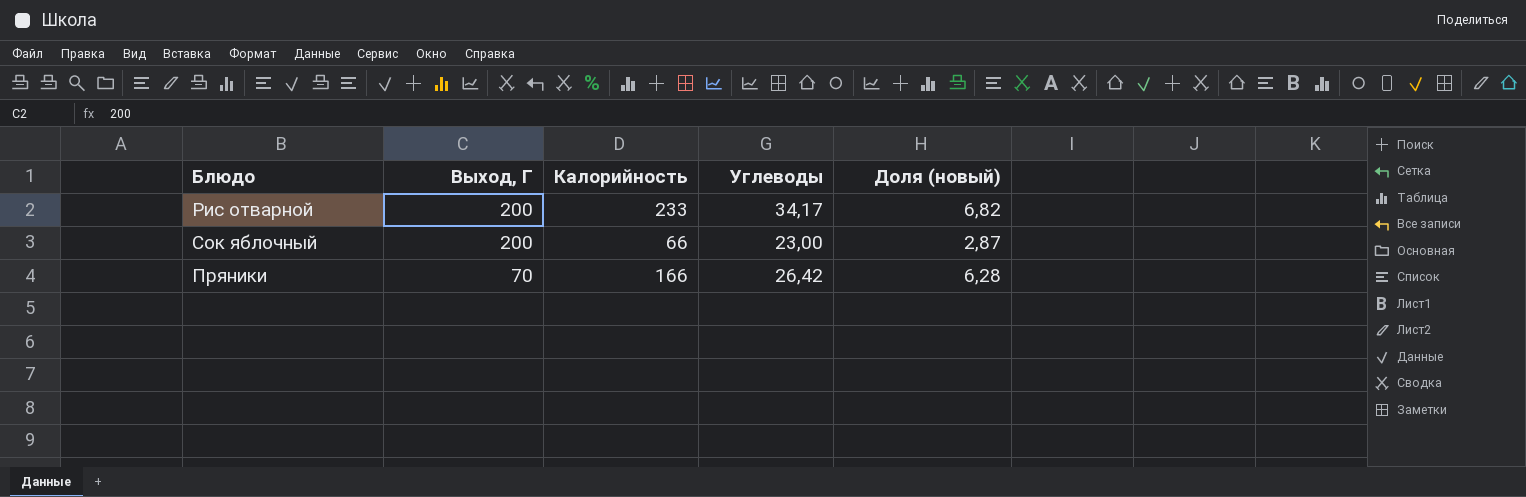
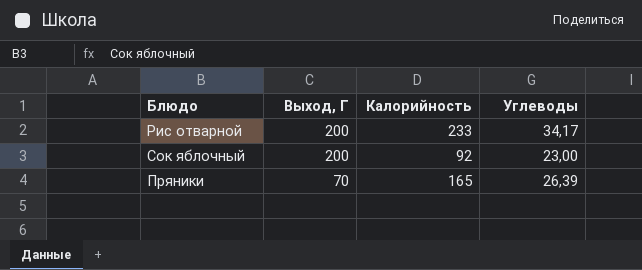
column Доля (новый) | formula: [Калорийность] / [Углеводы] -> none
Сок яблочный | Калорийность: 66 -> 92
Пряники | Калорийность: 166 -> 165
Пряники | Углеводы: 26,42 -> 26,39

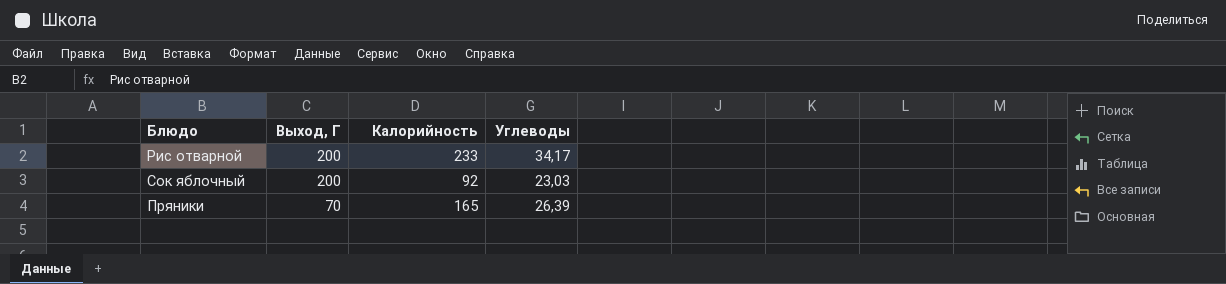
Сок яблочный | Углеводы: 23,00 -> 23,03

